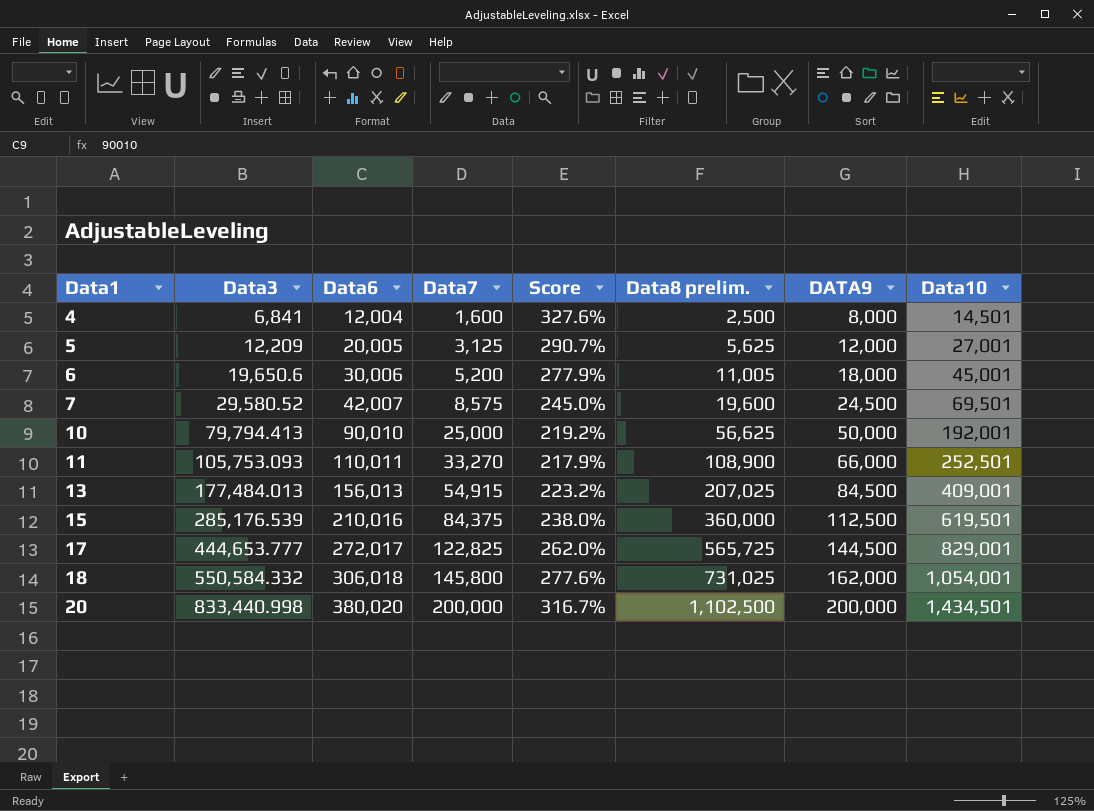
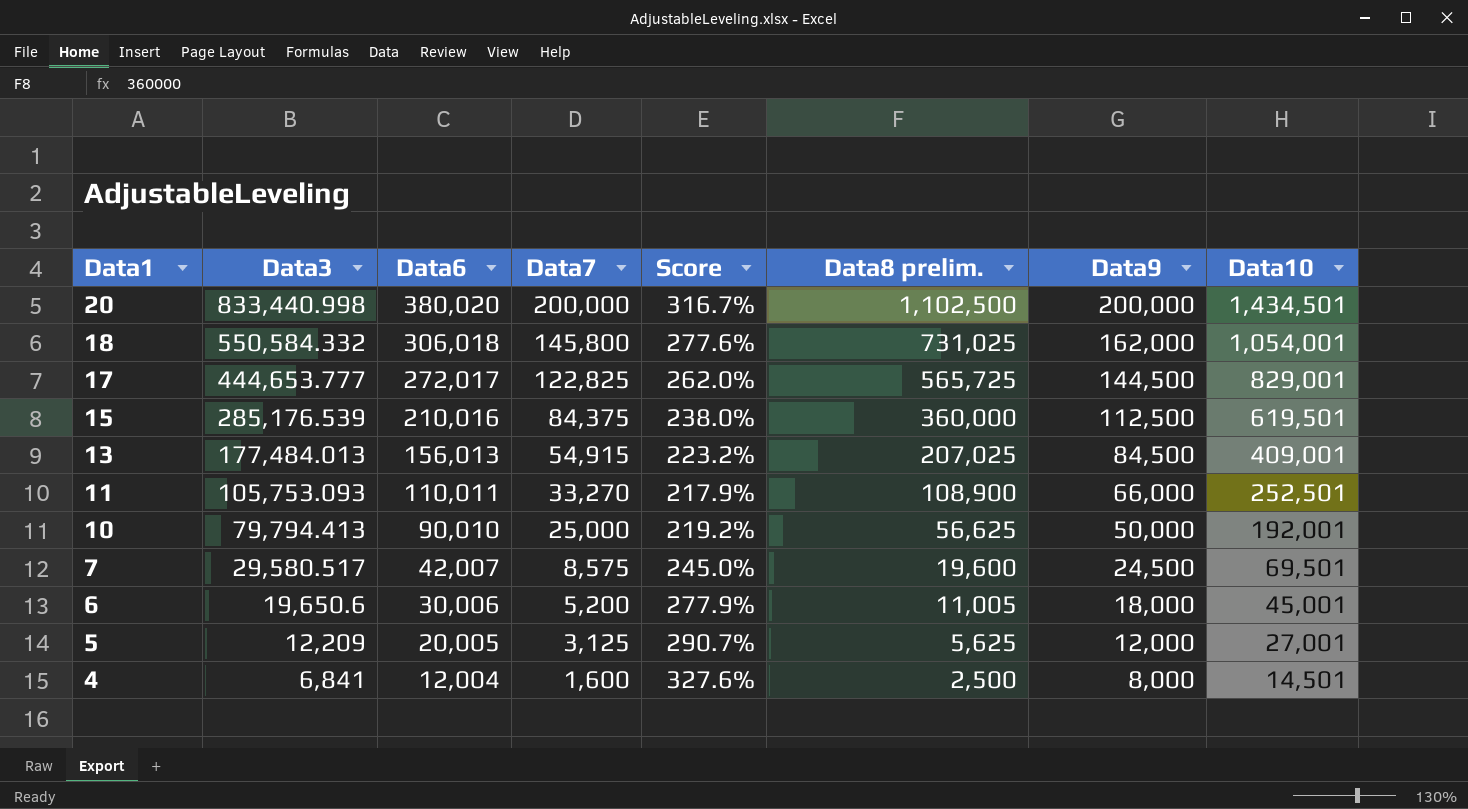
row order: Data1 ascending -> Data1 descending
column name: DATA9 -> Data9
7 | Data3: 29,580.52 -> 29,580.517

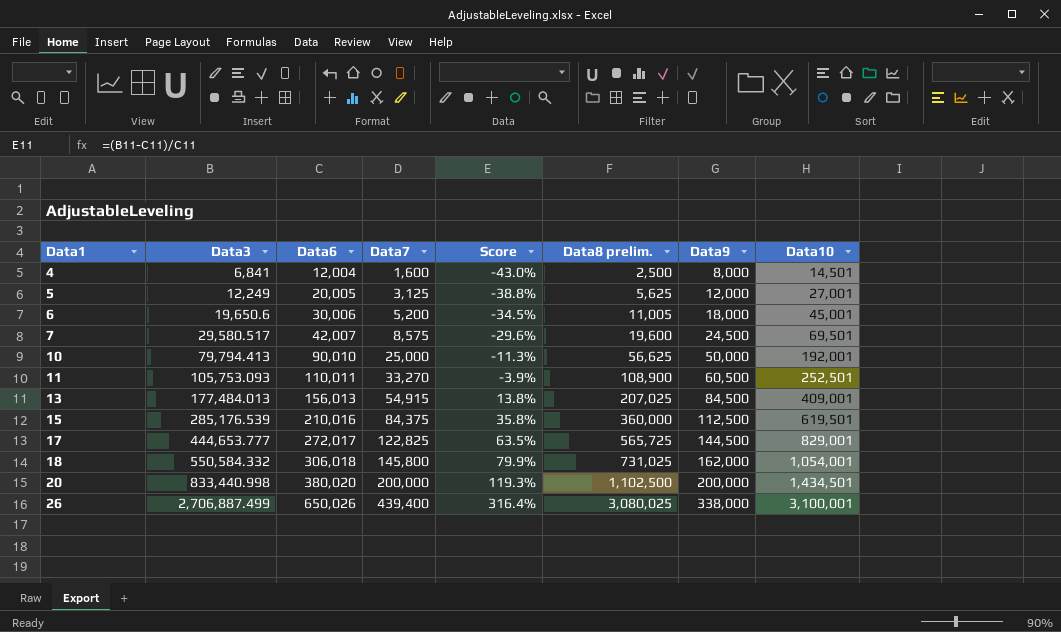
row order: Data1 descending -> Data1 ascending
column Score | formula: ([Data3] - [Data7]) / [Data7] -> ([Data3] - [Data6]) / [Data6]
5 | Data3: 12,209 -> 12,249
11 | Data9: 66,000 -> 60,500
row 26: none -> 2,706,887.499 | 650,026 | 439,400 | 316.4% | 3,080,025 | 338,000 | 3,100,001

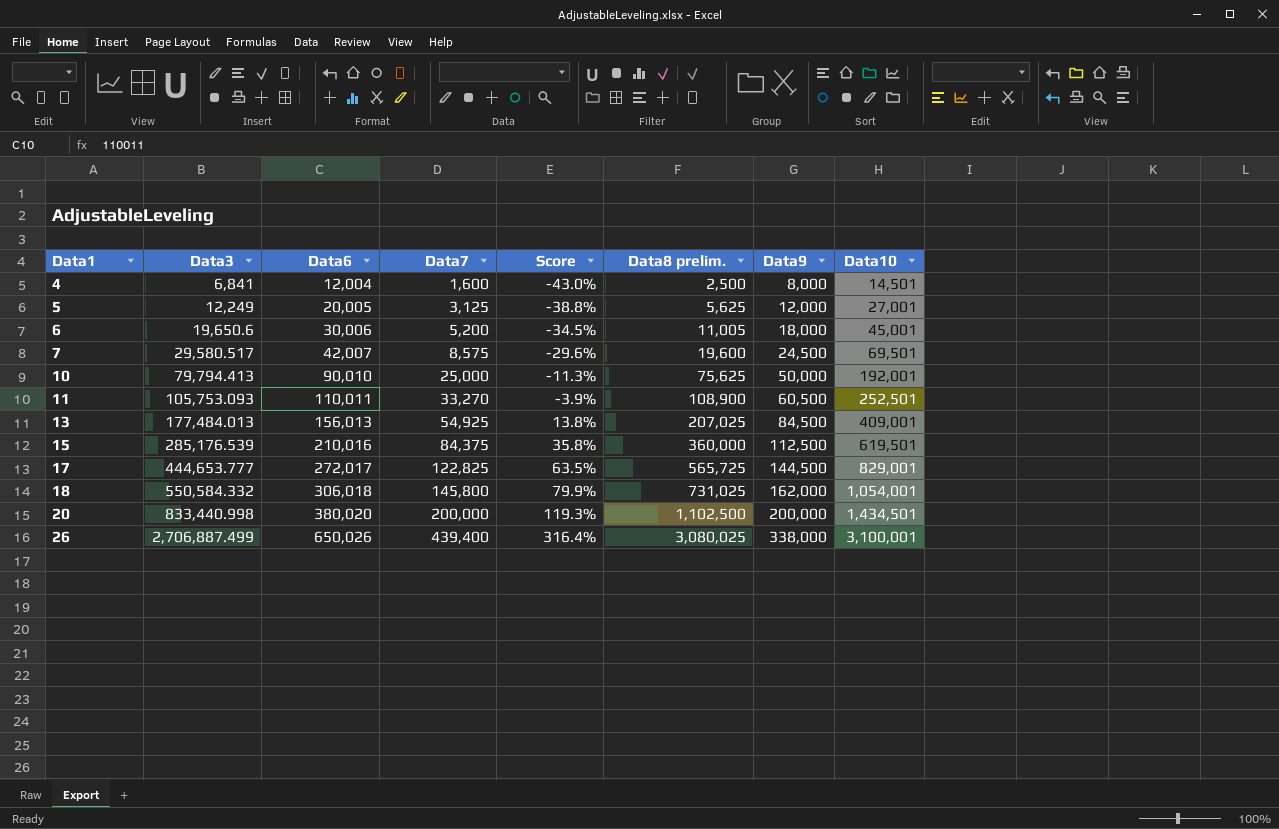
10 | Data8 prelim.: 56,625 -> 75,625
13 | Data7: 54,915 -> 54,925

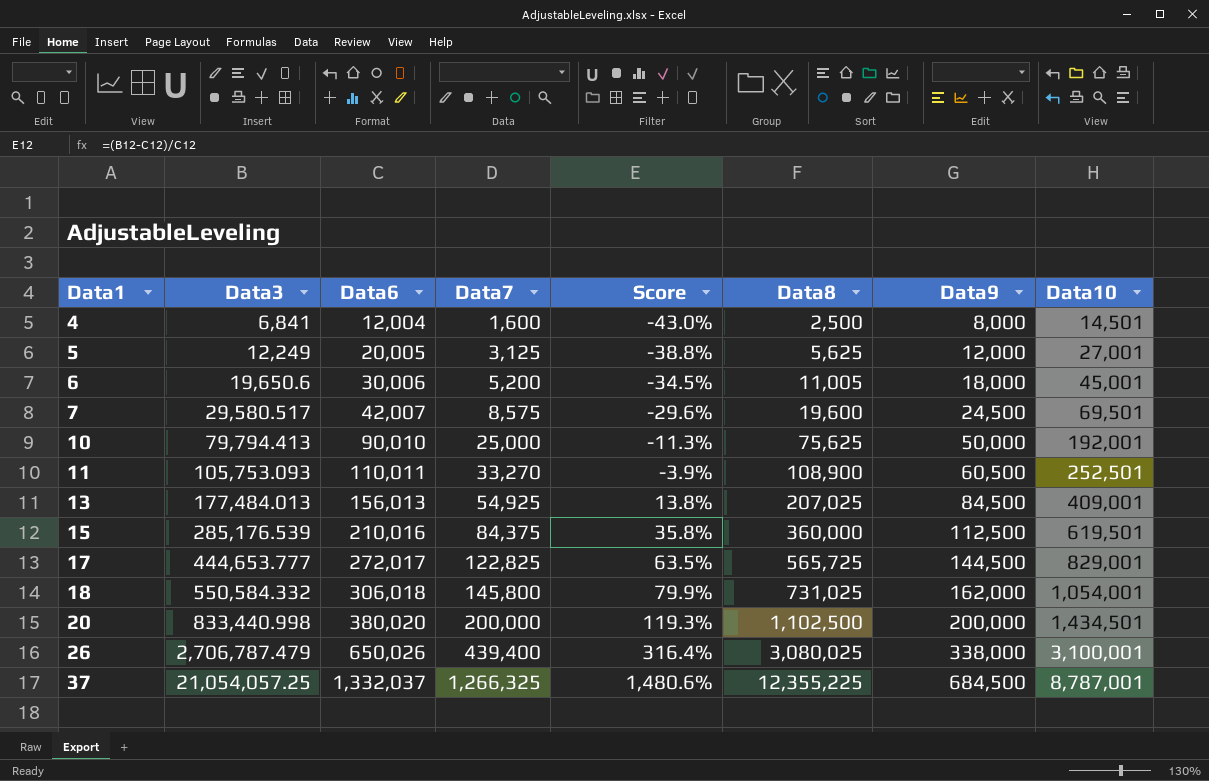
column name: Data8 prelim. -> Data8
26 | Data3: 2,706,887.499 -> 2,706,787.479
row 37: none -> 21,054,057.25 | 1,332,037 | 1,266,325 | 1,480.6% | 12,355,225 | 684,500 | 8,787,001

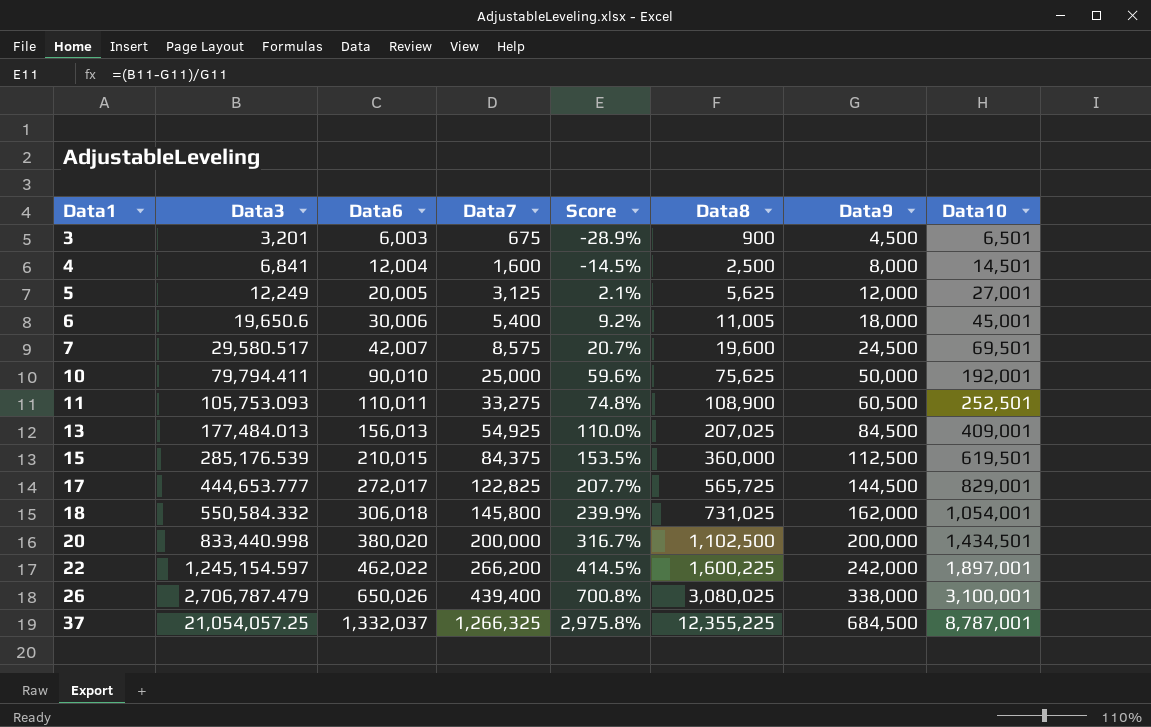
column Score | formula: ([Data3] - [Data6]) / [Data6] -> ([Data3] - [Data9]) / [Data9]
row 3: none -> 3,201 | 6,003 | 675 | -28.9% | 900 | 4,500 | 6,501
6 | Data7: 5,200 -> 5,400
10 | Data3: 79,794.413 -> 79,794.411
11 | Data7: 33,270 -> 33,275
15 | Data6: 210,016 -> 210,015
row 22: none -> 1,245,154.597 | 462,022 | 266,200 | 414.5% | 1,600,225 | 242,000 | 1,897,001

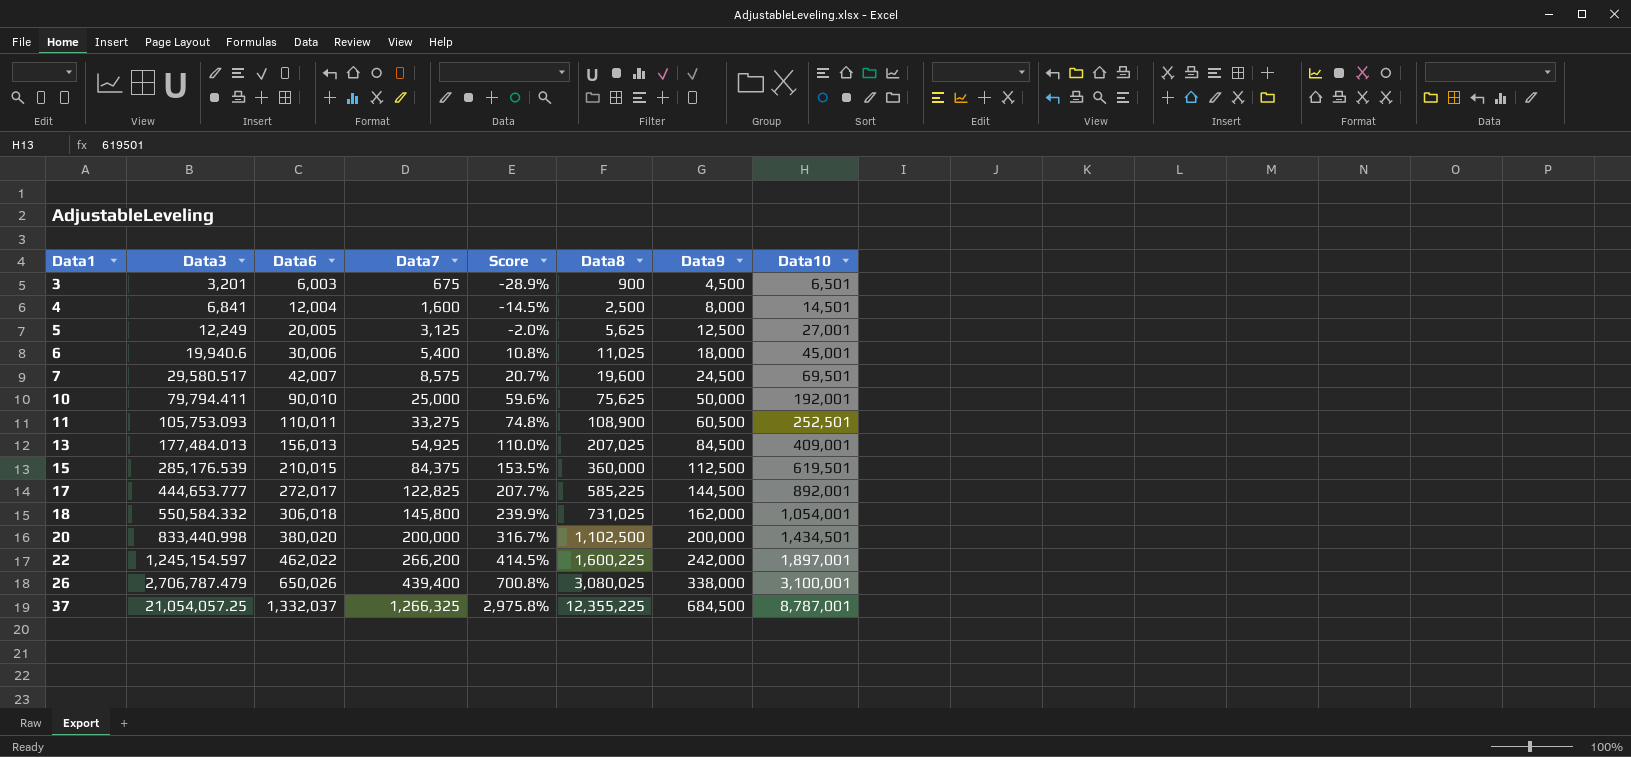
5 | Score: 2.1% -> -2.0%
5 | Data9: 12,000 -> 12,500
6 | Data3: 19,650.6 -> 19,940.6
6 | Score: 9.2% -> 10.8%
6 | Data8: 11,005 -> 11,025
17 | Data8: 565,725 -> 585,225
17 | Data10: 829,001 -> 892,001

